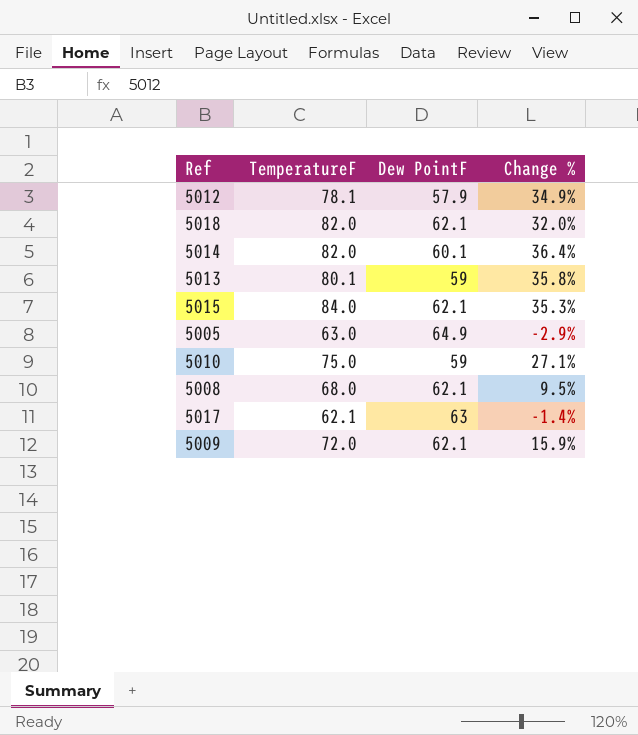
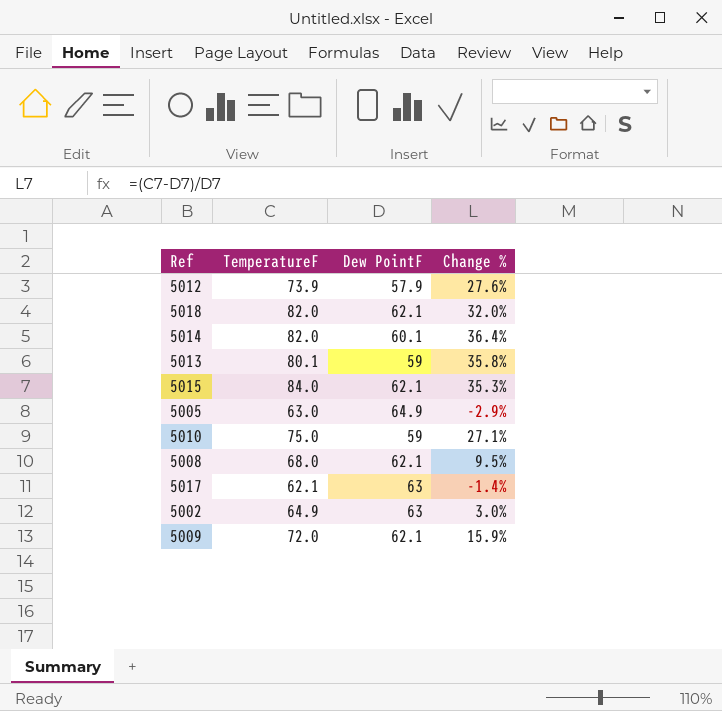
5012 | TemperatureF: 78.1 -> 73.9
5012 | Change %: 34.9% -> 27.6%
row 5002: none -> 64.9 | 63 | 3.0%

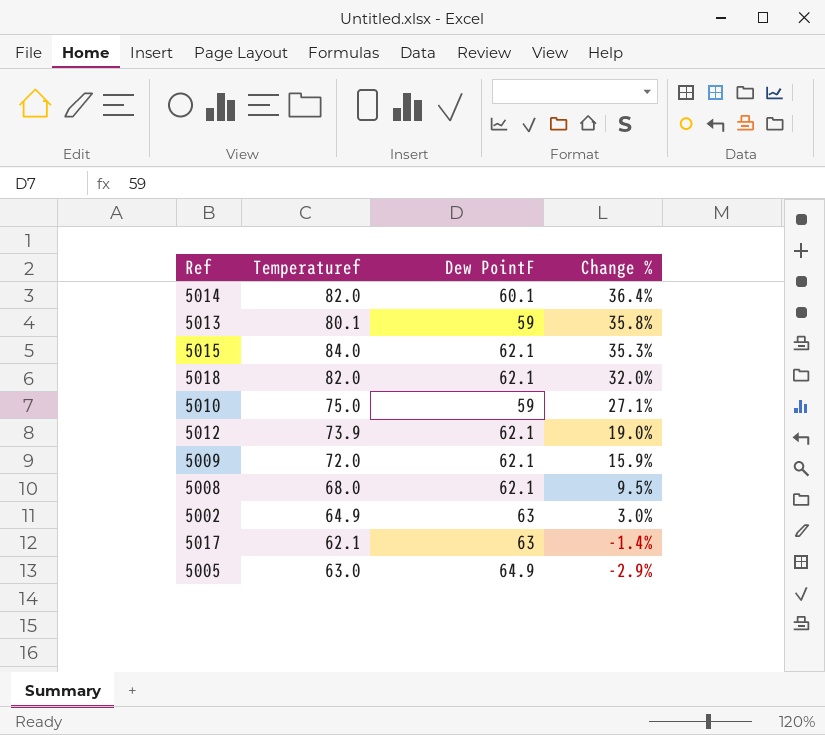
row order: none -> Change % descending
column name: TemperatureF -> Temperaturef
5012 | Dew PointF: 57.9 -> 62.1
5012 | Change %: 27.6% -> 19.0%

